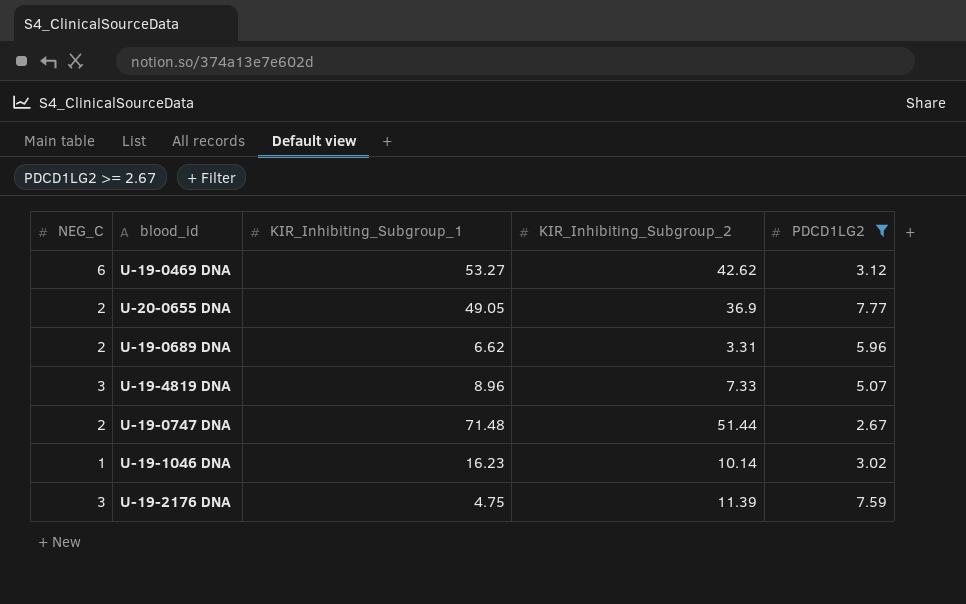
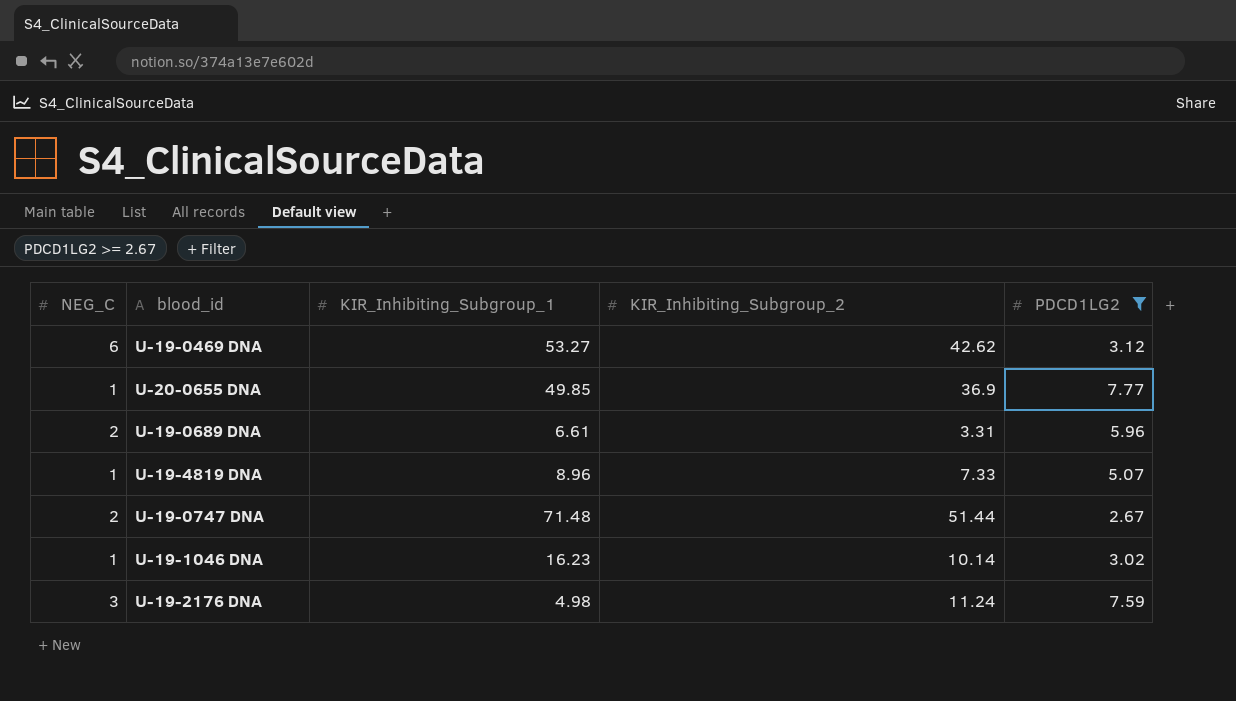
U-20-0655 DNA | NEG_C: 2 -> 1
U-20-0655 DNA | KIR_Inhibiting_Subgroup_1: 49.05 -> 49.85
U-19-0689 DNA | KIR_Inhibiting_Subgroup_1: 6.62 -> 6.61
U-19-4819 DNA | NEG_C: 3 -> 1
U-19-2176 DNA | KIR_Inhibiting_Subgroup_1: 4.75 -> 4.98
U-19-2176 DNA | KIR_Inhibiting_Subgroup_2: 11.39 -> 11.24

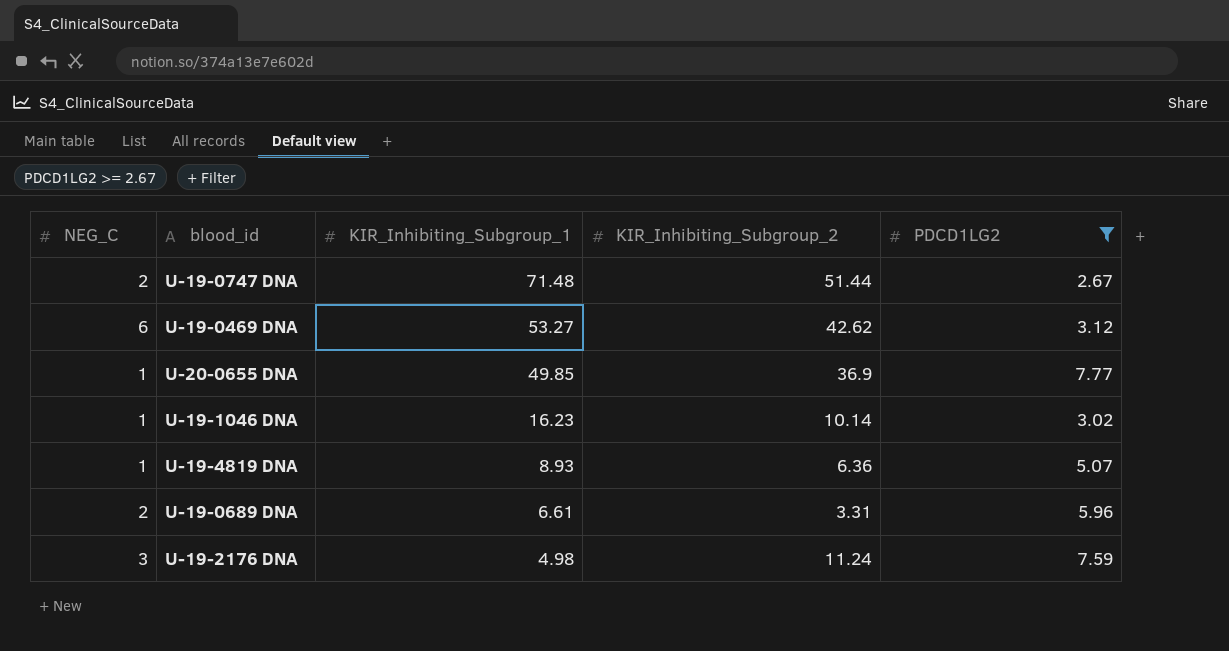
row order: none -> KIR_Inhibiting_Subgroup_1 descending
U-19-4819 DNA | KIR_Inhibiting_Subgroup_1: 8.96 -> 8.93
U-19-4819 DNA | KIR_Inhibiting_Subgroup_2: 7.33 -> 6.36

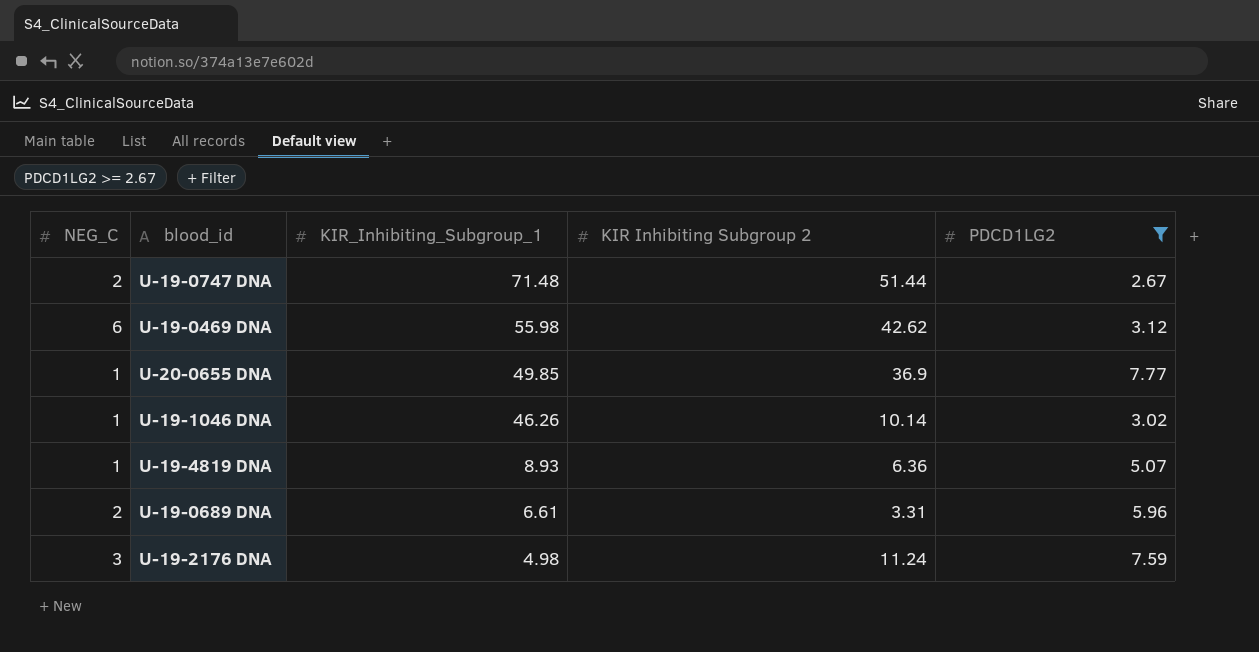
column name: KIR_Inhibiting_Subgroup_2 -> KIR Inhibiting Subgroup 2
U-19-0469 DNA | KIR_Inhibiting_Subgroup_1: 53.27 -> 55.98
U-19-1046 DNA | KIR_Inhibiting_Subgroup_1: 16.23 -> 46.26

